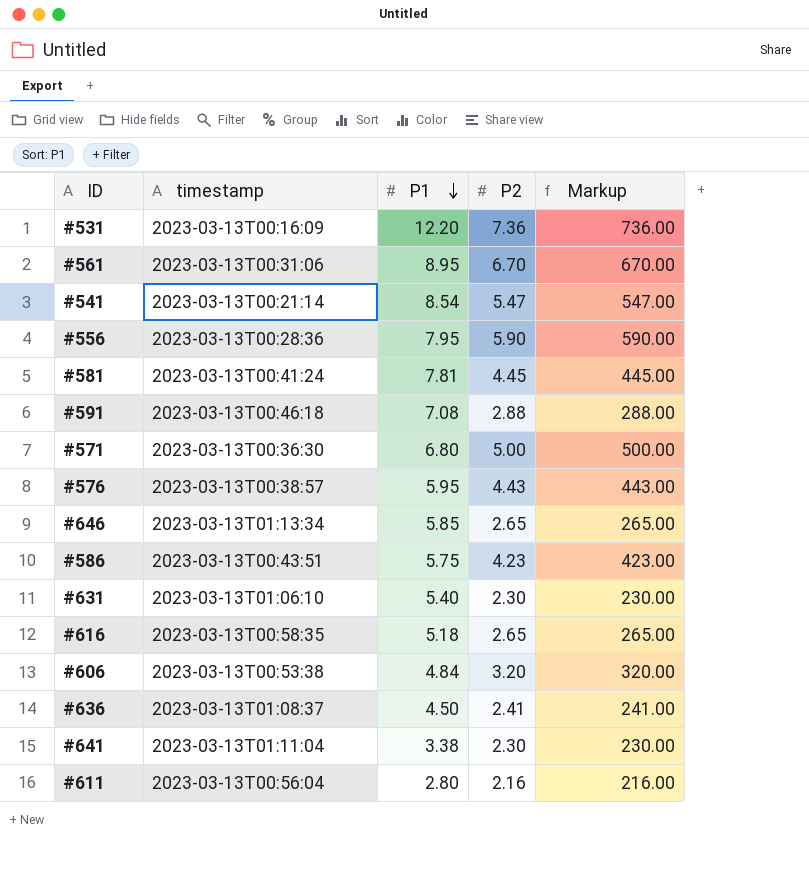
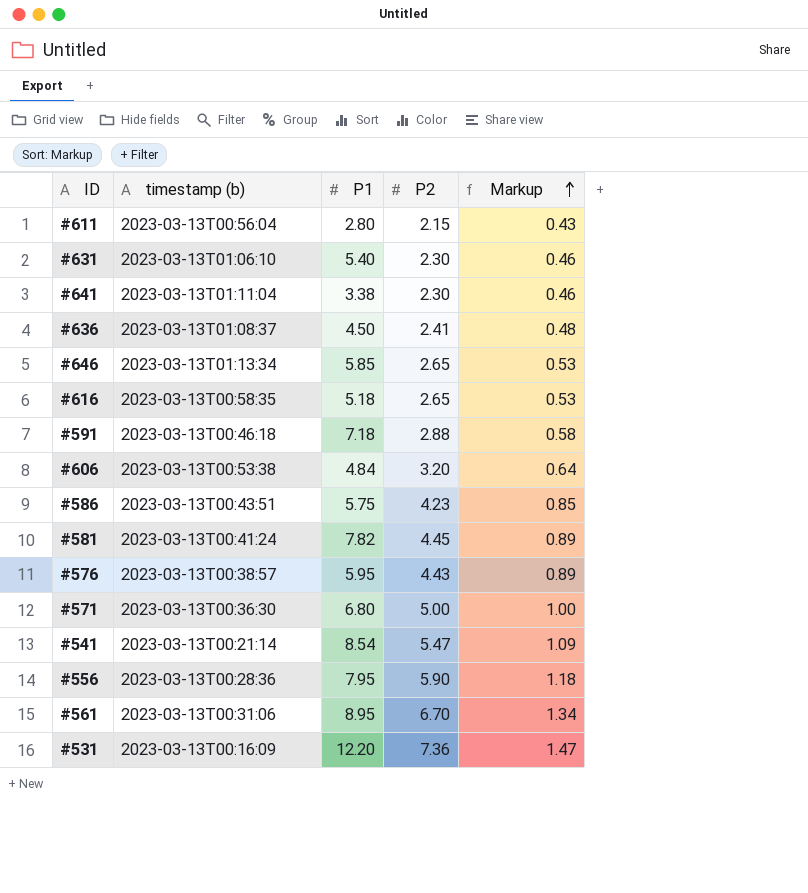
row order: P1 descending -> Markup ascending
column name: timestamp -> timestamp (b)
column Markup | formula: [P2] * 100 -> [P2] * 0.2
#611 | P2: 2.16 -> 2.15
#591 | P1: 7.08 -> 7.18
#581 | P1: 7.81 -> 7.82

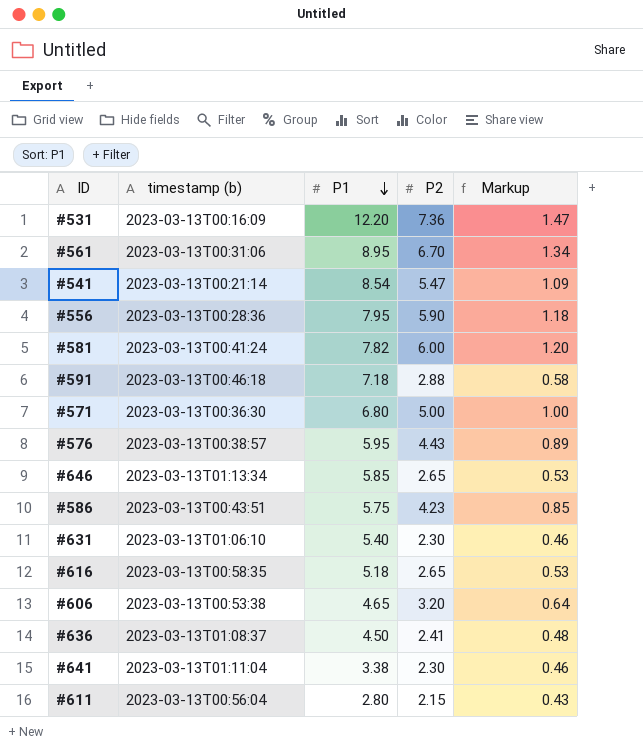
row order: Markup ascending -> P1 descending
#581 | P2: 4.45 -> 6.00
#581 | Markup: 0.89 -> 1.20
#606 | P1: 4.84 -> 4.65

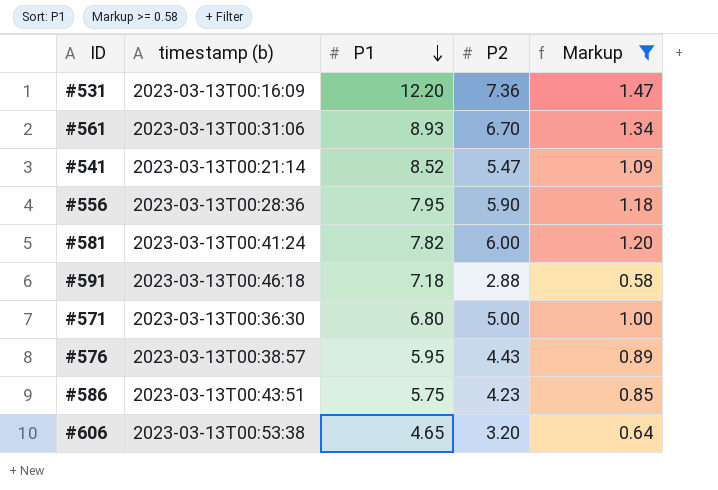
filter: none -> Markup >= 0.58
#561 | P1: 8.95 -> 8.93
#541 | P1: 8.54 -> 8.52

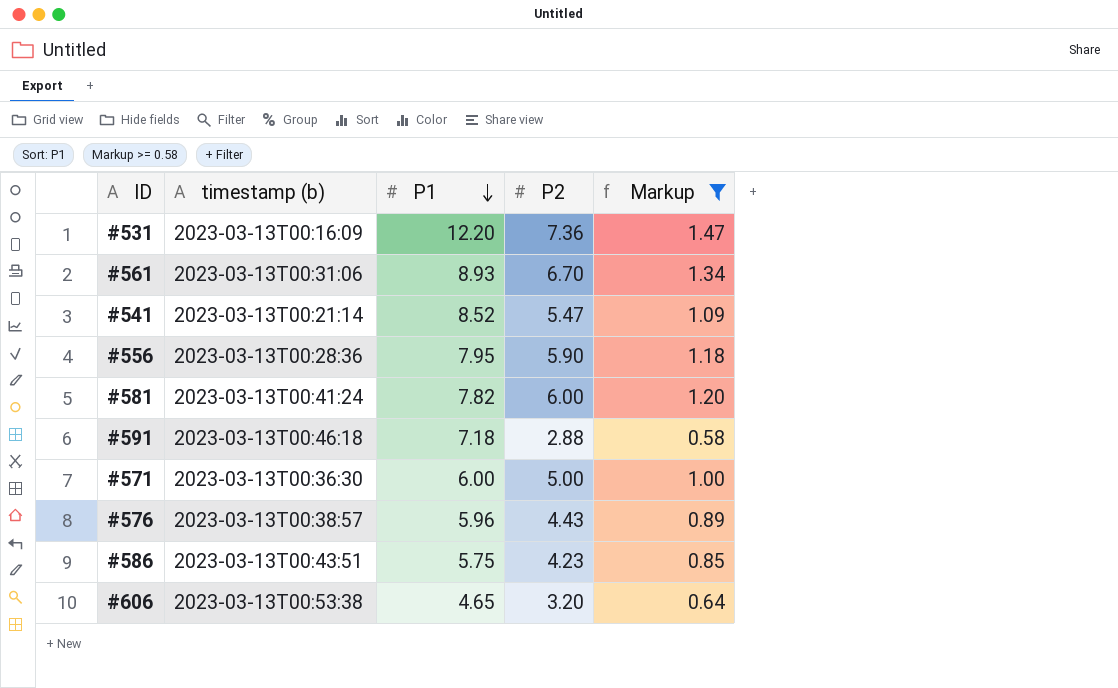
#571 | P1: 6.80 -> 6.00
#576 | P1: 5.95 -> 5.96

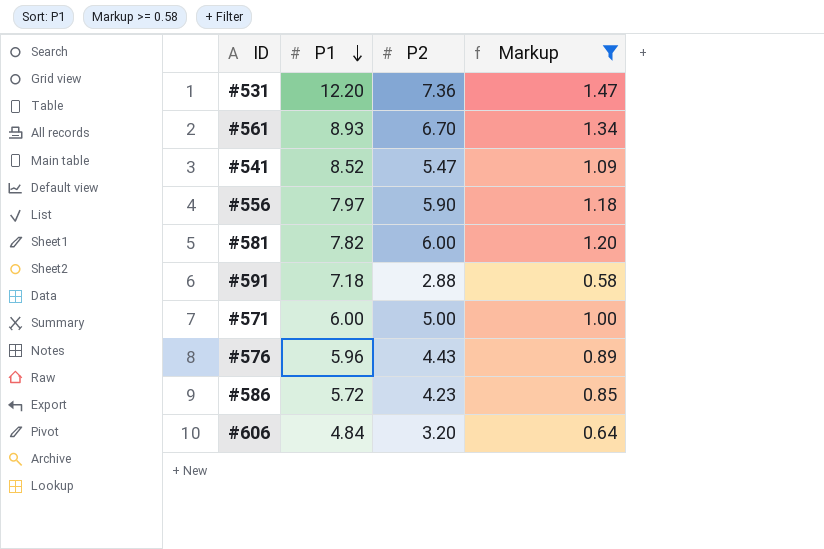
column timestamp (b) | position: 2 -> none
#556 | P1: 7.95 -> 7.97
#586 | P1: 5.75 -> 5.72
#606 | P1: 4.65 -> 4.84

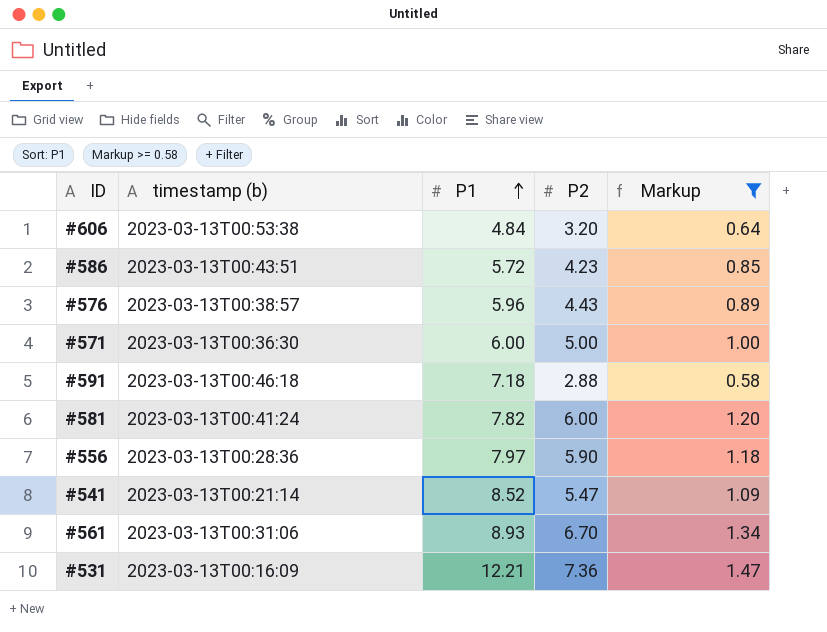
row order: P1 descending -> P1 ascending
column timestamp (b) | position: none -> 2
#531 | P1: 12.20 -> 12.21

